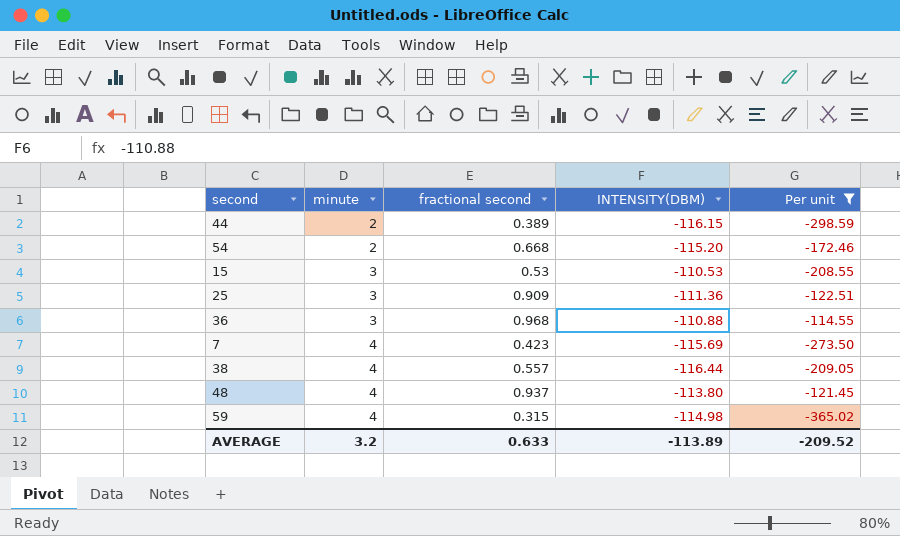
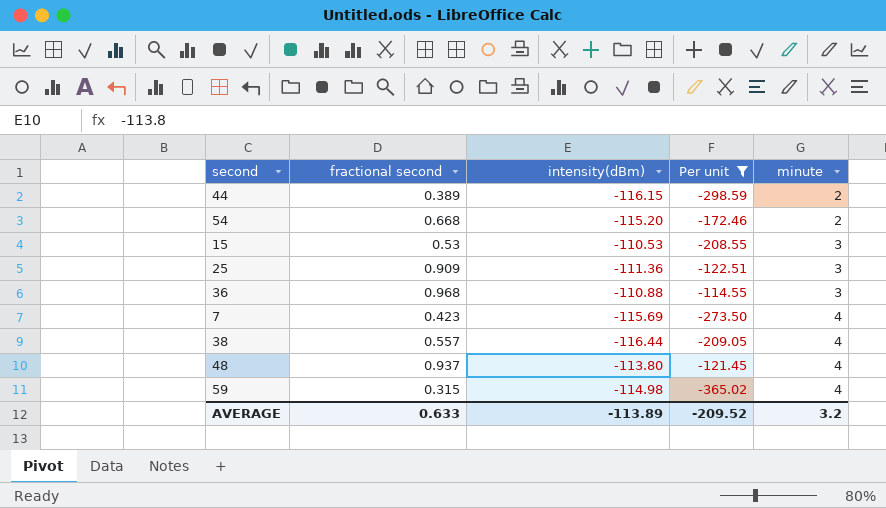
column name: INTENSITY(DBM) -> intensity(dBm)
column minute | position: 2 -> 5

